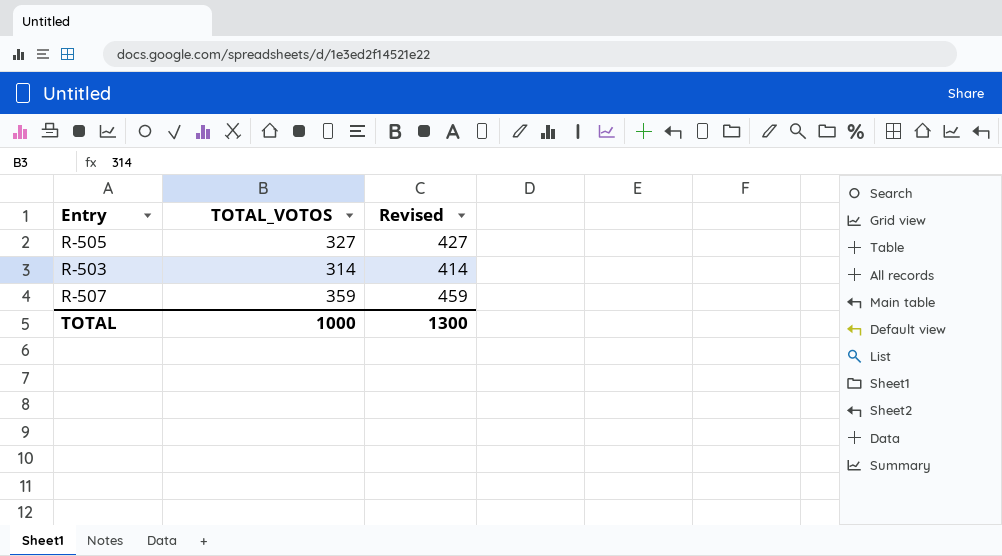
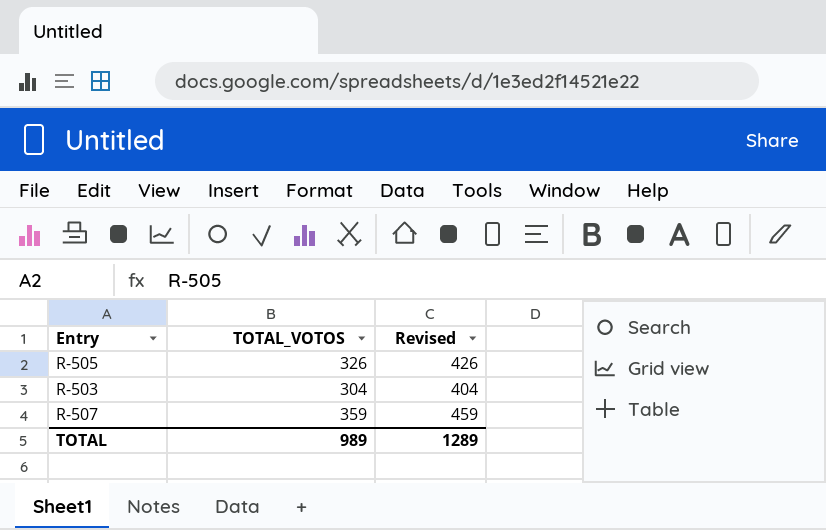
R-505 | TOTAL_VOTOS: 327 -> 326
R-505 | Revised: 427 -> 426
R-503 | TOTAL_VOTOS: 314 -> 304
R-503 | Revised: 414 -> 404
TOTAL | TOTAL_VOTOS: 1000 -> 989
TOTAL | Revised: 1300 -> 1289

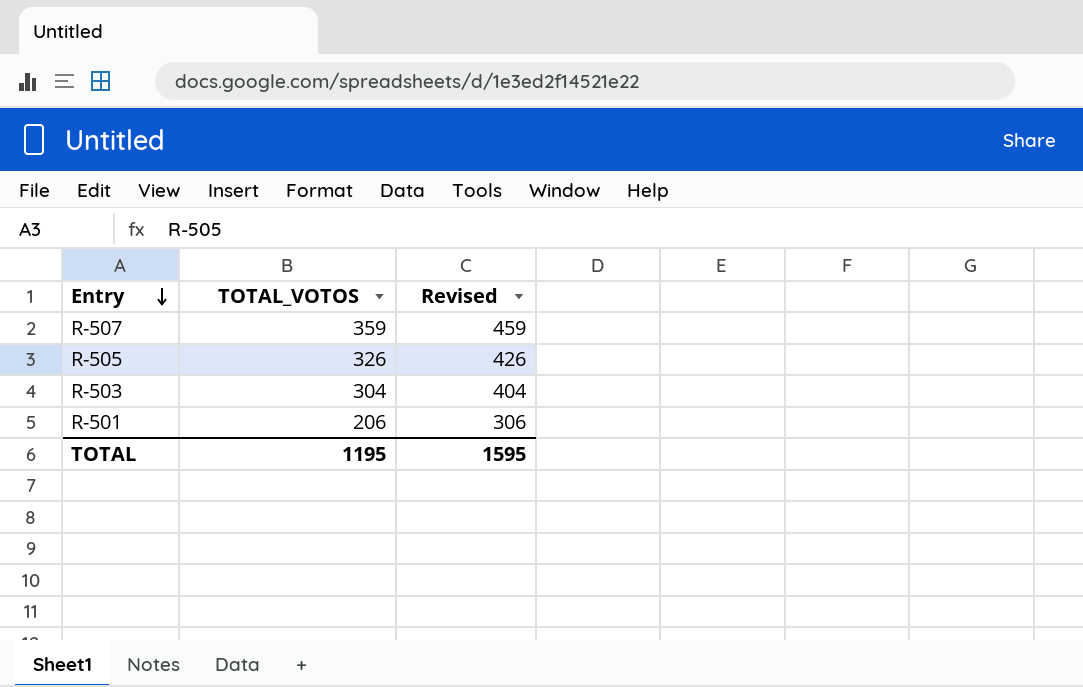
row order: none -> Entry descending
row R-501: none -> 206 | 306
TOTAL | TOTAL_VOTOS: 989 -> 1195
TOTAL | Revised: 1289 -> 1595

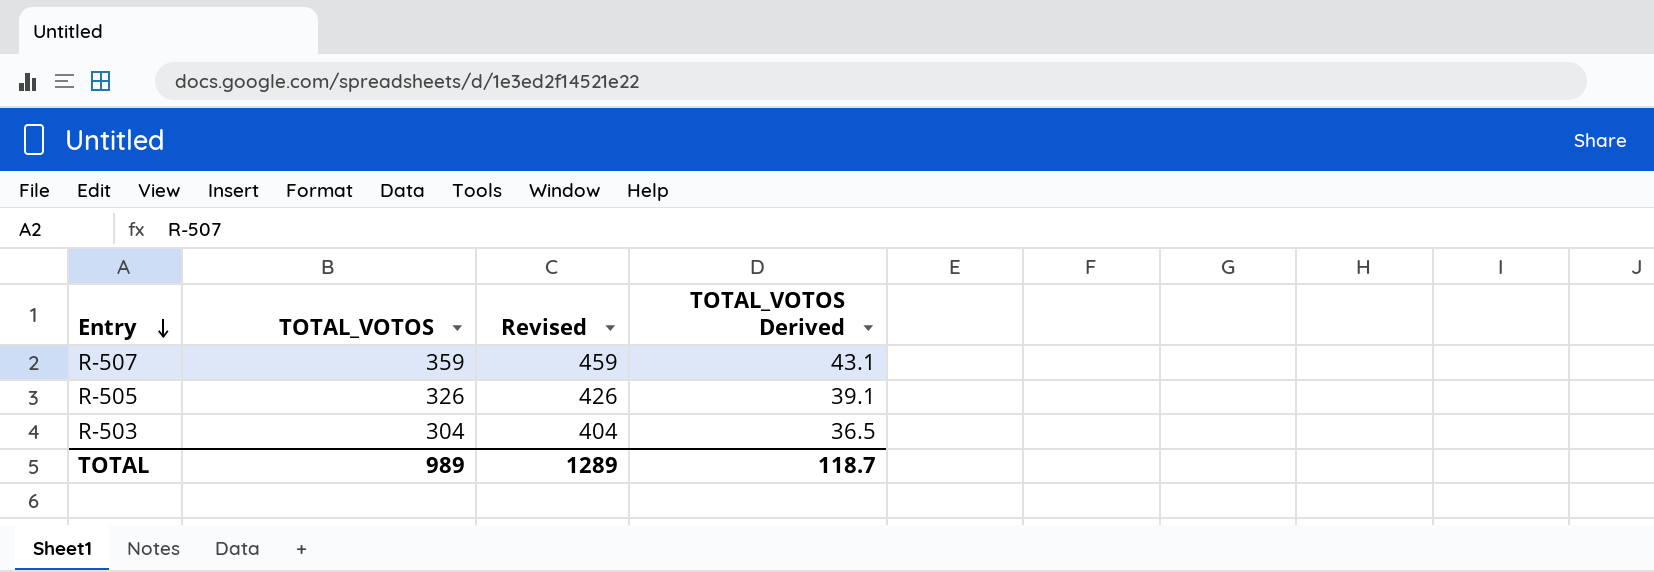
column TOTAL_VOTOS Derived | formula: none -> [TOTAL_VOTOS] * 0.12
row R-501: 206 | 306 -> none
TOTAL | TOTAL_VOTOS: 1195 -> 989
TOTAL | Revised: 1595 -> 1289

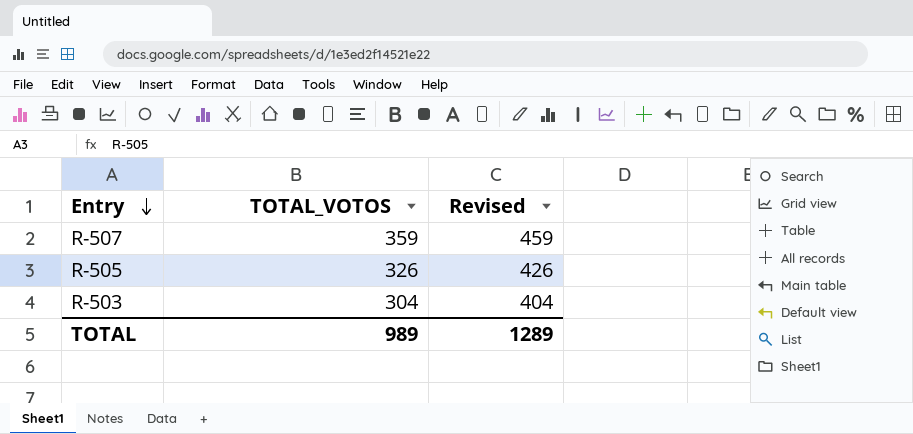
column TOTAL_VOTOS Derived | formula: [TOTAL_VOTOS] * 0.12 -> none

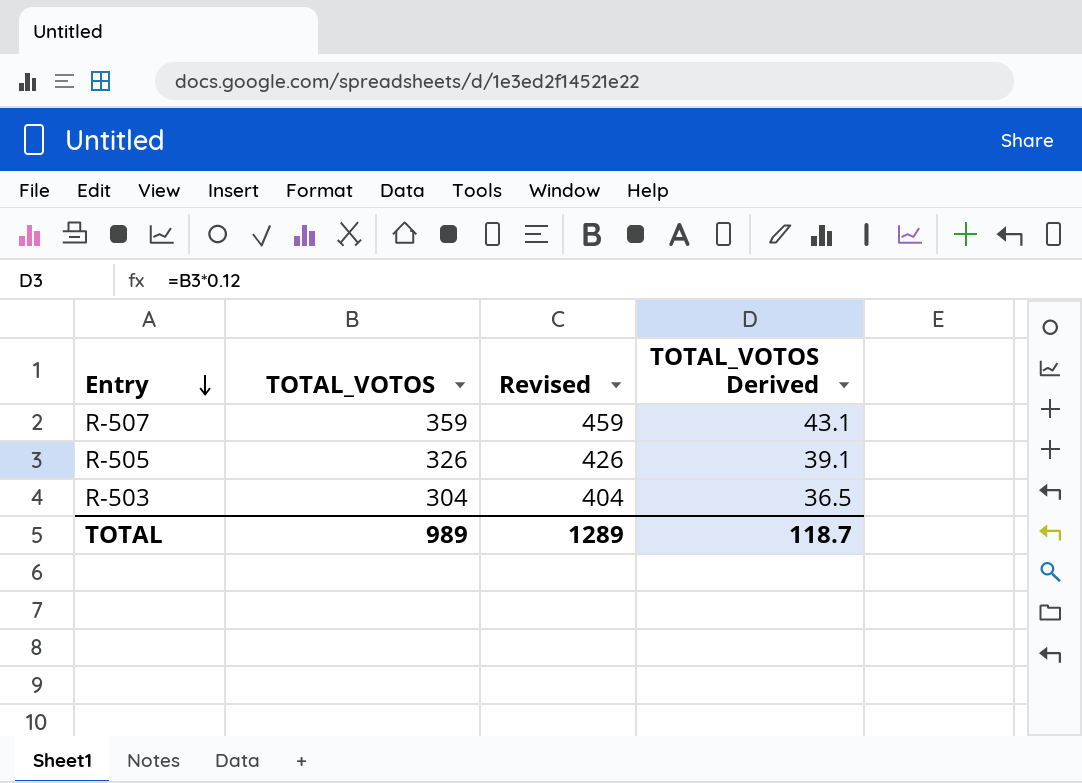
column TOTAL_VOTOS Derived | formula: none -> [TOTAL_VOTOS] * 0.12

